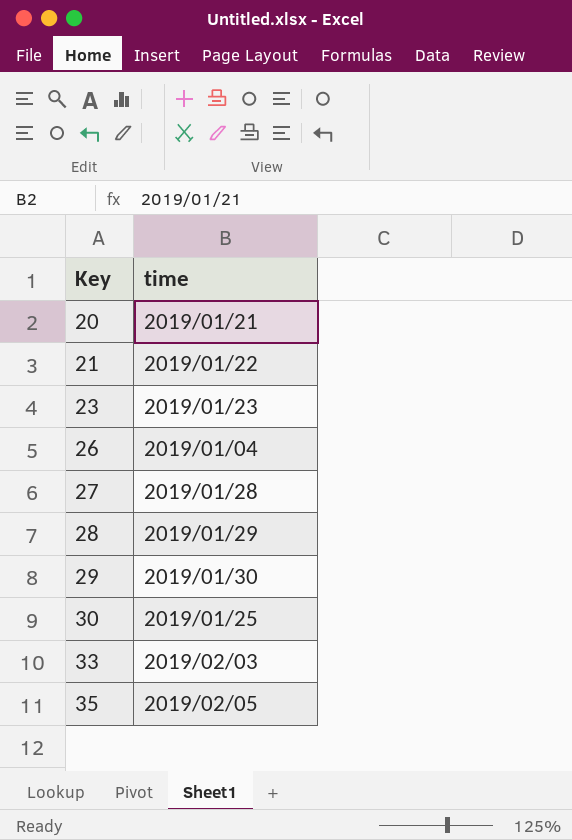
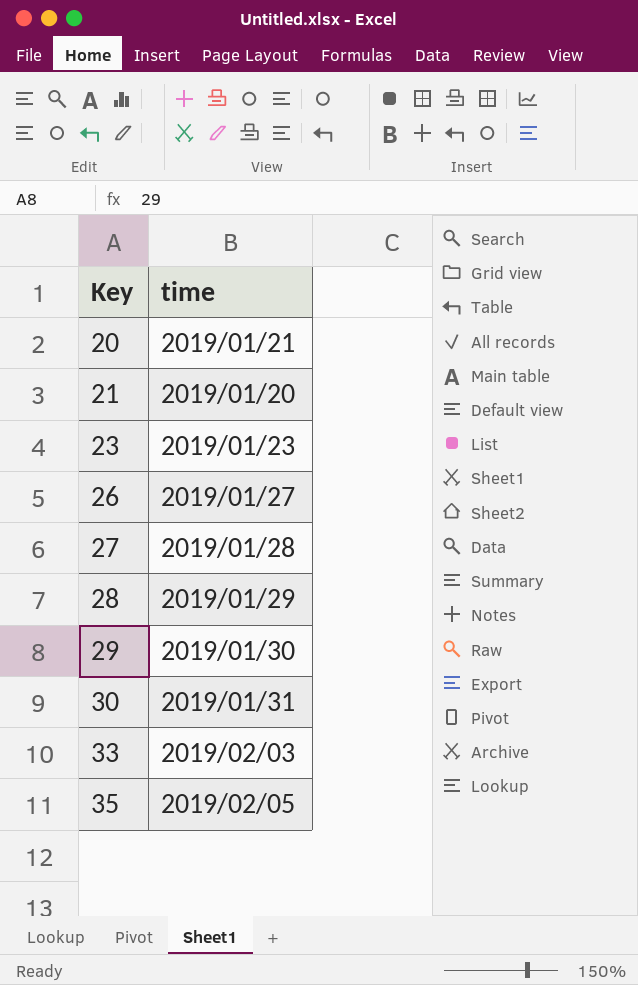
21 | time: 2019/01/22 -> 2019/01/20
26 | time: 2019/01/04 -> 2019/01/27
30 | time: 2019/01/25 -> 2019/01/31

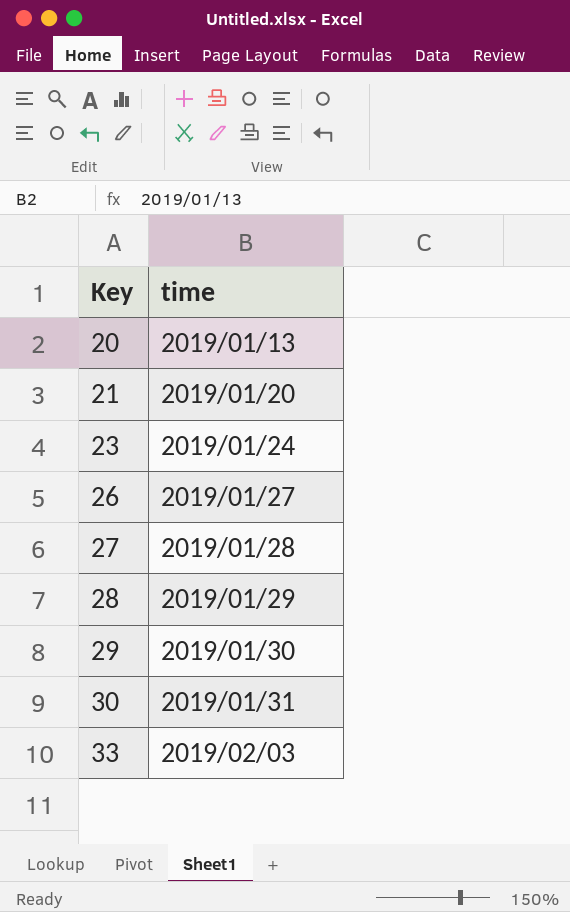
row 35: 2019/02/05 -> none
20 | time: 2019/01/21 -> 2019/01/13
23 | time: 2019/01/23 -> 2019/01/24

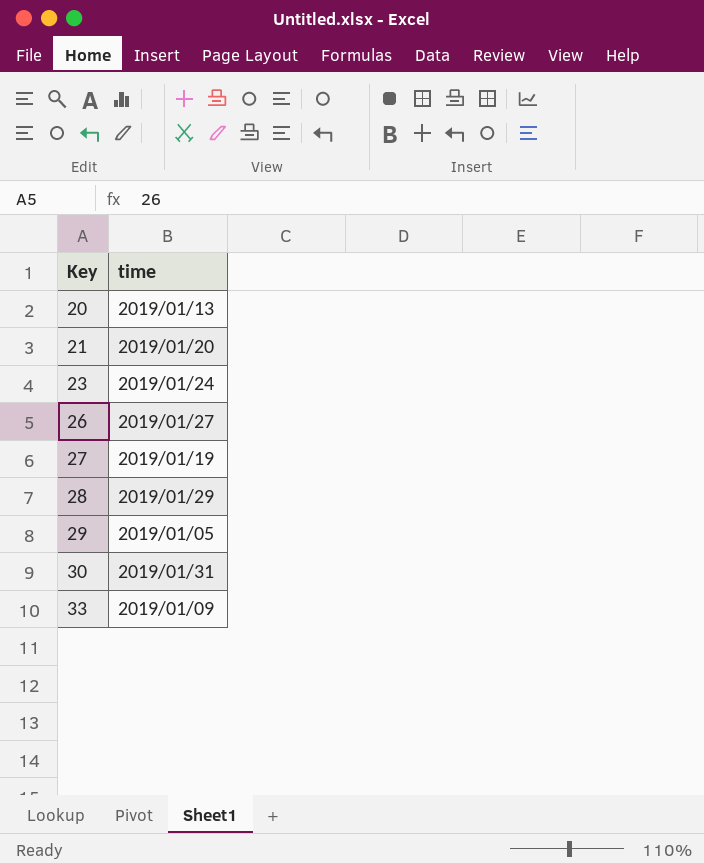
27 | time: 2019/01/28 -> 2019/01/19
29 | time: 2019/01/30 -> 2019/01/05
33 | time: 2019/02/03 -> 2019/01/09

